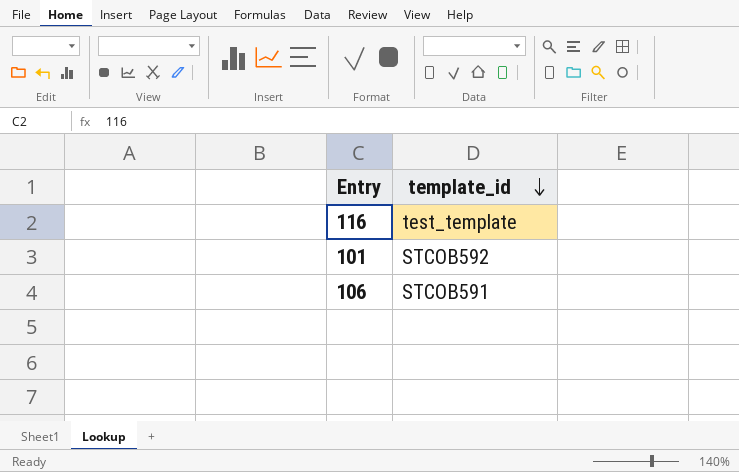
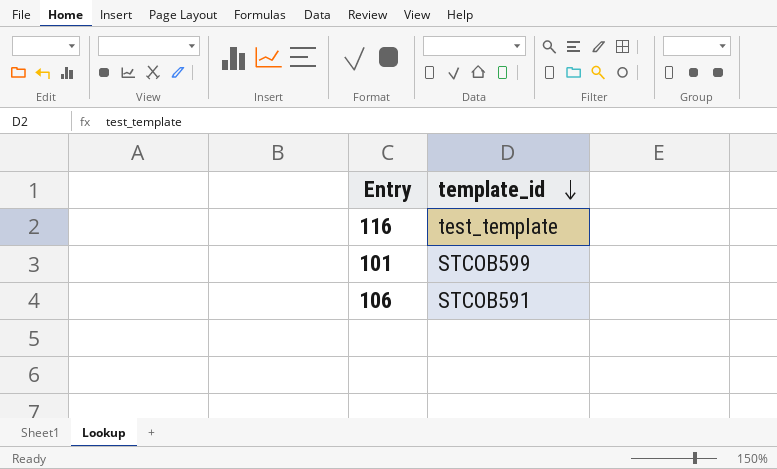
101 | template_id: STCOB592 -> STCOB599

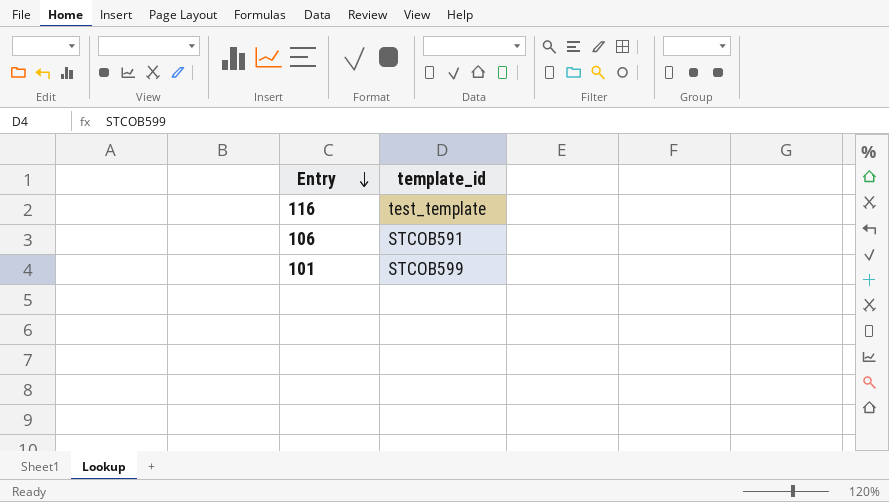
row order: template_id descending -> Entry descending

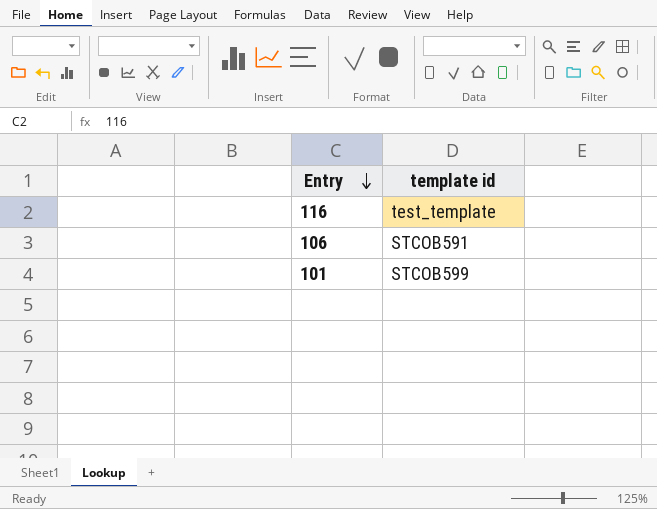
column name: template_id -> template id

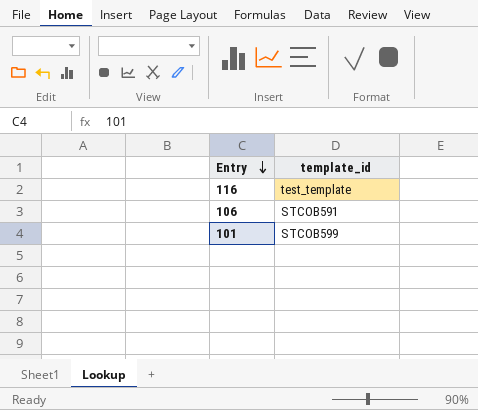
column name: template id -> template_id

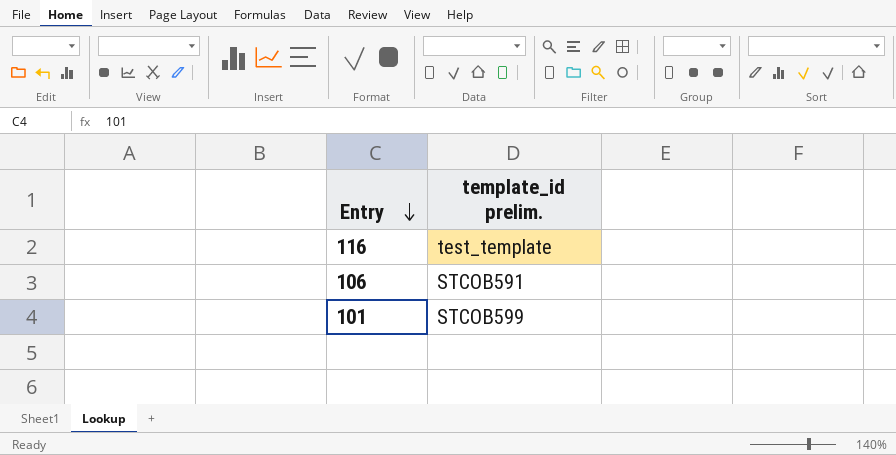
column name: template_id -> template_id prelim.

